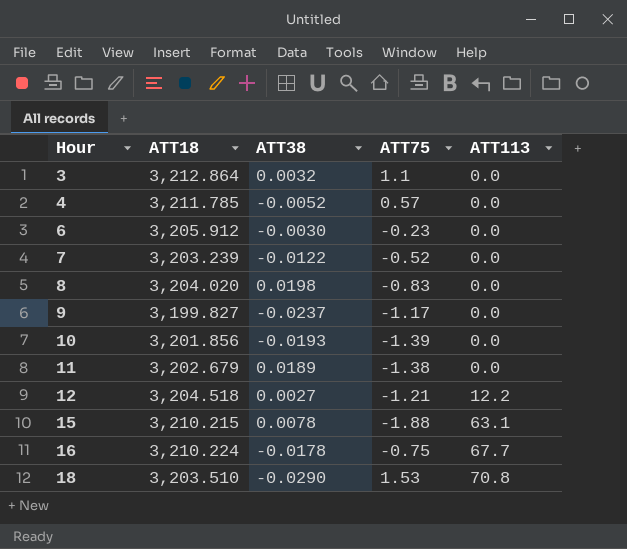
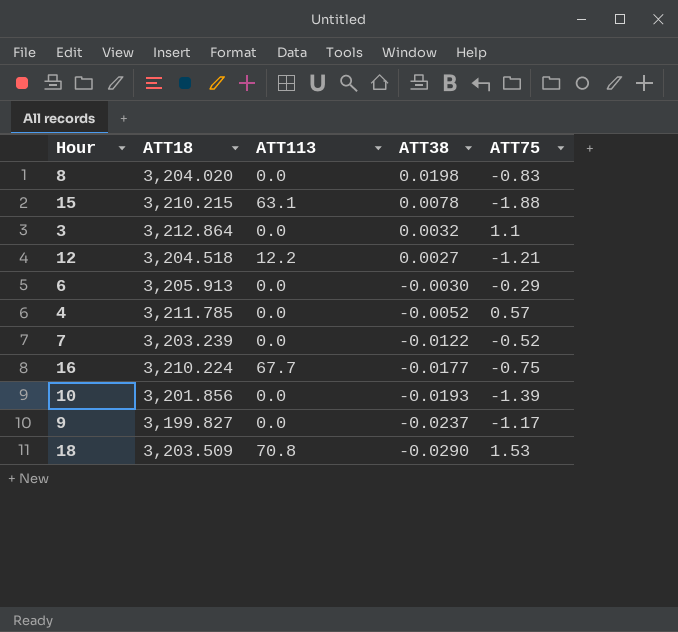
row order: Hour ascending -> ATT38 descending
column ATT113 | position: 5 -> 3
row 11: 3,202.679 | 0.0189 | -1.38 | 0.0 -> none
6 | ATT18: 3,205.912 -> 3,205.913
6 | ATT75: -0.23 -> -0.29
16 | ATT38: -0.0178 -> -0.0177
18 | ATT18: 3,203.510 -> 3,203.509

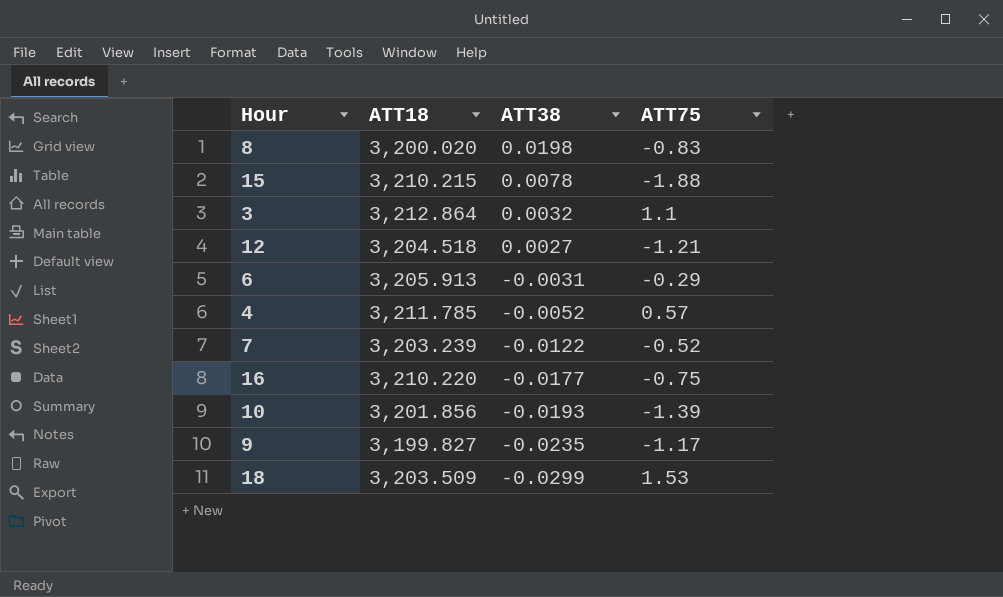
column ATT113 | position: 3 -> none
8 | ATT18: 3,204.020 -> 3,200.020
6 | ATT38: -0.0030 -> -0.0031
16 | ATT18: 3,210.224 -> 3,210.220
9 | ATT38: -0.0237 -> -0.0235
18 | ATT38: -0.0290 -> -0.0299

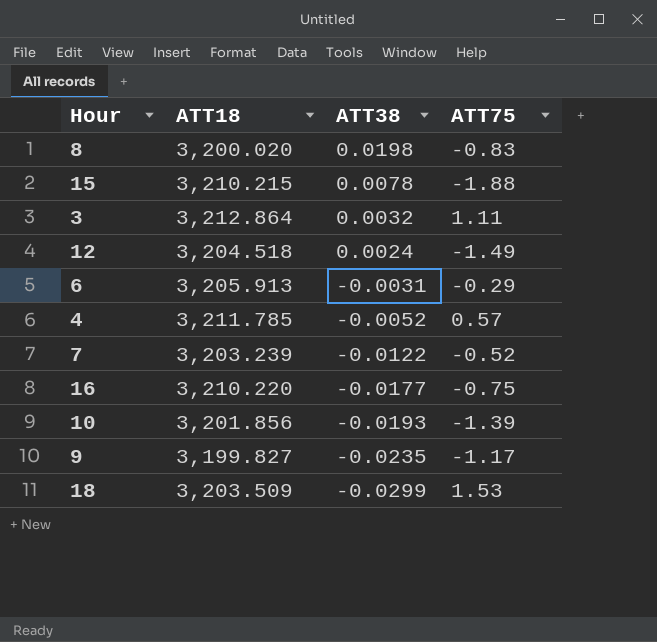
3 | ATT75: 1.1 -> 1.11
12 | ATT38: 0.0027 -> 0.0024
12 | ATT75: -1.21 -> -1.49

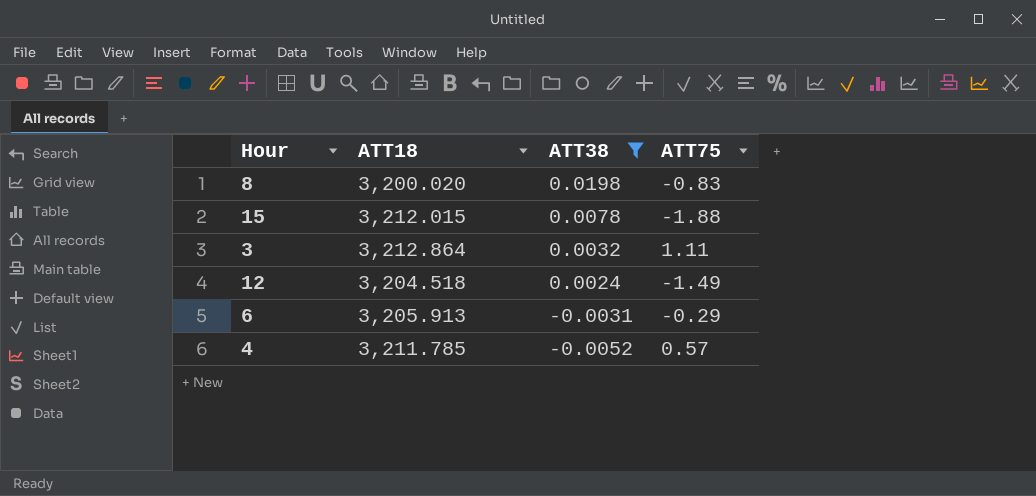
filter: none -> ATT38 >= -0.0052
15 | ATT18: 3,210.215 -> 3,212.015

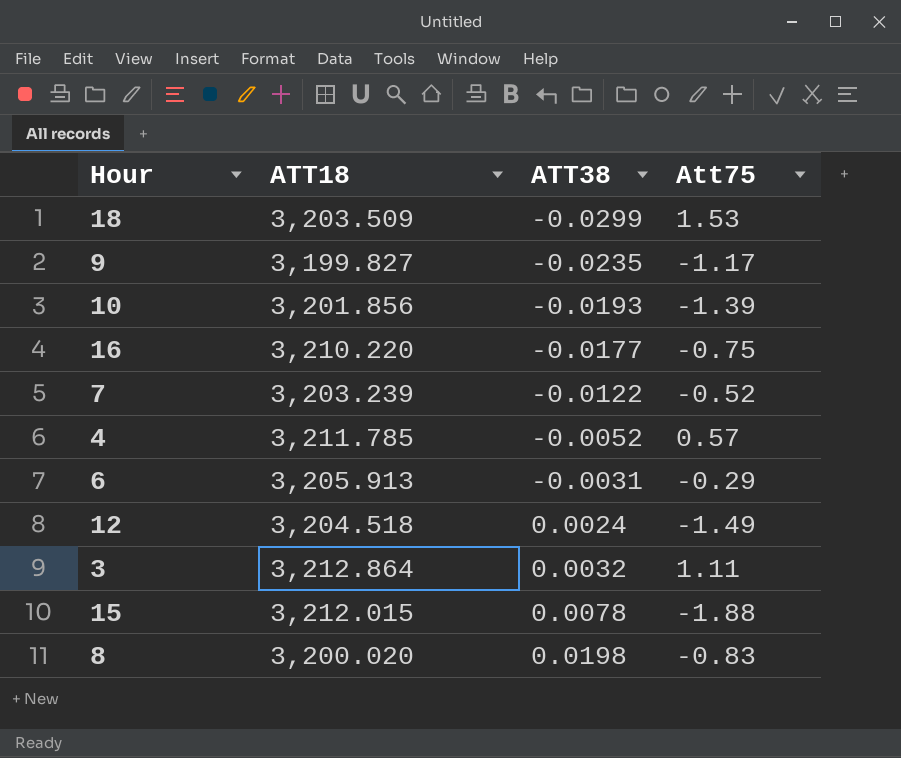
filter: ATT38 >= -0.0052 -> none
row order: ATT38 descending -> ATT38 ascending
column name: ATT75 -> Att75

